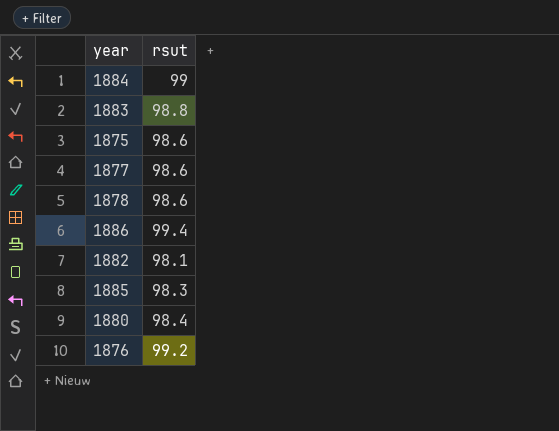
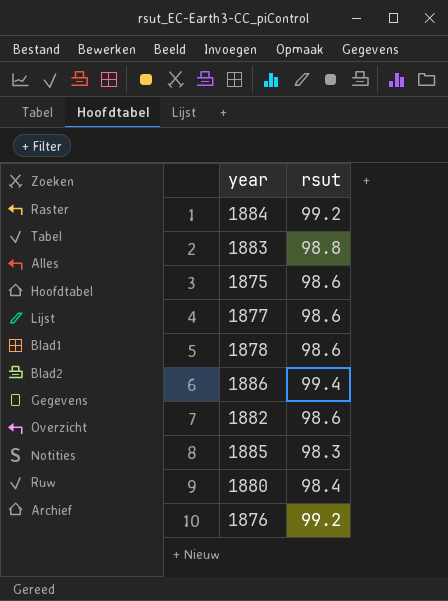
1884 | rsut: 99 -> 99.2
1882 | rsut: 98.1 -> 98.6

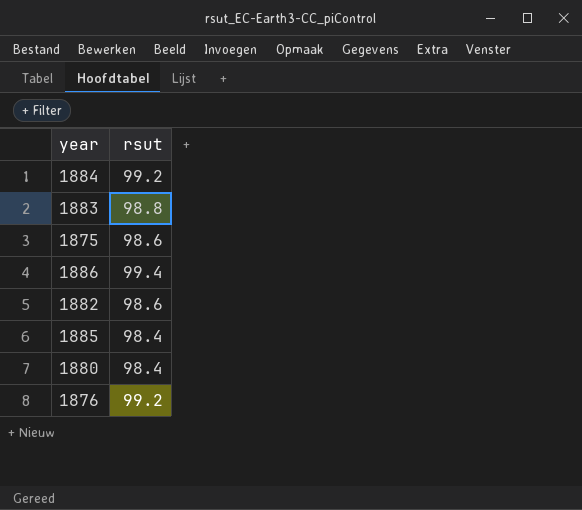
row 1877: 98.6 -> none
row 1878: 98.6 -> none
1885 | rsut: 98.3 -> 98.4

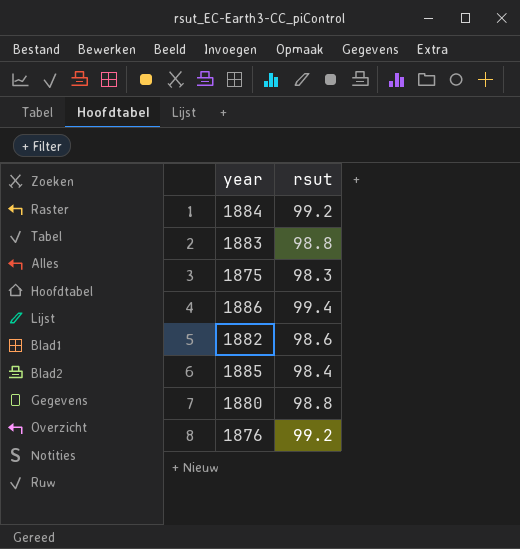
1875 | rsut: 98.6 -> 98.3
1880 | rsut: 98.4 -> 98.8

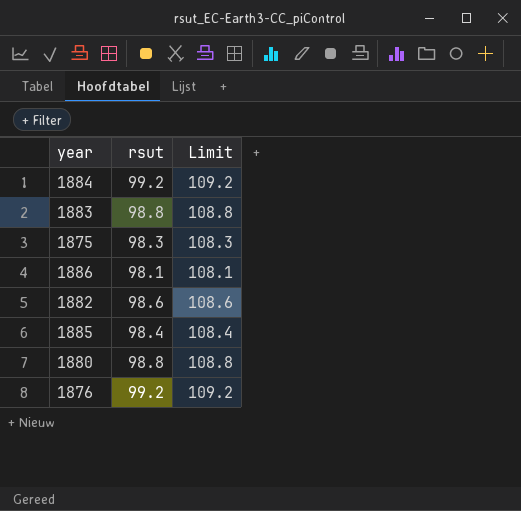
column Limit | formula: none -> [rsut] + 10
1886 | rsut: 99.4 -> 98.1

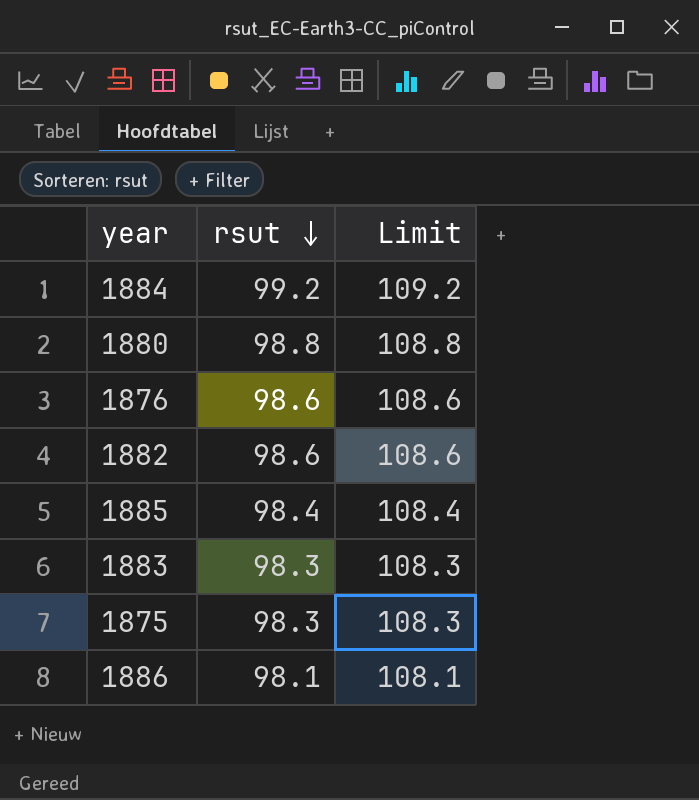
row order: none -> rsut descending
1876 | rsut: 99.2 -> 98.6
1876 | Limit: 109.2 -> 108.6
1883 | rsut: 98.8 -> 98.3
1883 | Limit: 108.8 -> 108.3

